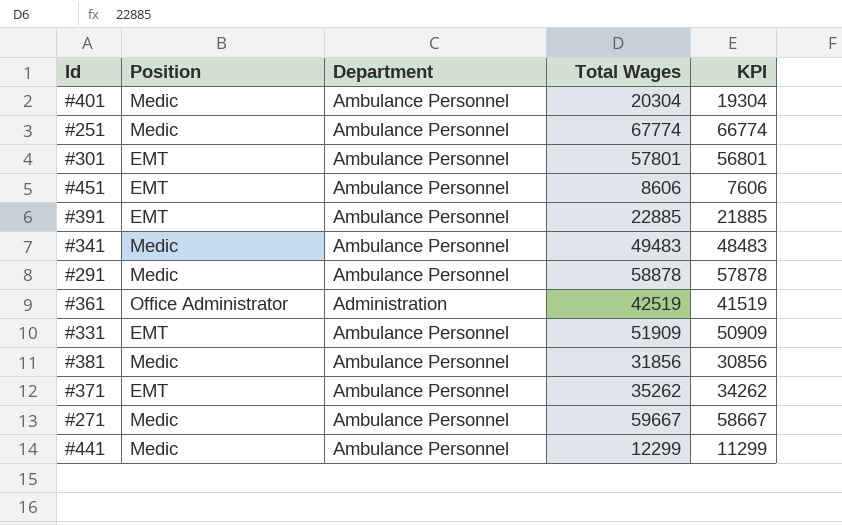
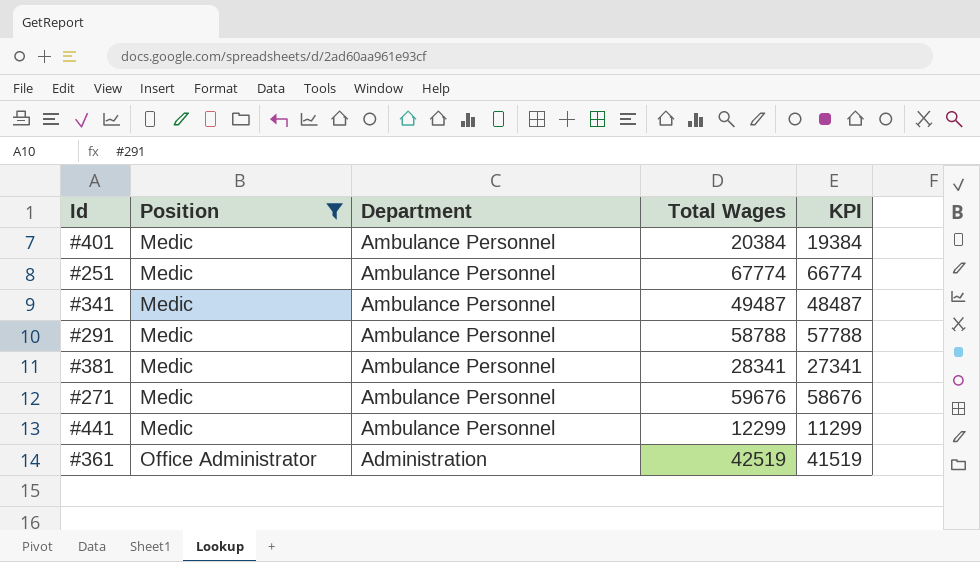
filter: none -> Position != EMT
row order: none -> Position ascending
#401 | Total Wages: 20304 -> 20384
#401 | KPI: 19304 -> 19384
#341 | Total Wages: 49483 -> 49487
#341 | KPI: 48483 -> 48487
#291 | Total Wages: 58878 -> 58788
#291 | KPI: 57878 -> 57788
#381 | Total Wages: 31856 -> 28341
#381 | KPI: 30856 -> 27341
#271 | Total Wages: 59667 -> 59676
#271 | KPI: 58667 -> 58676

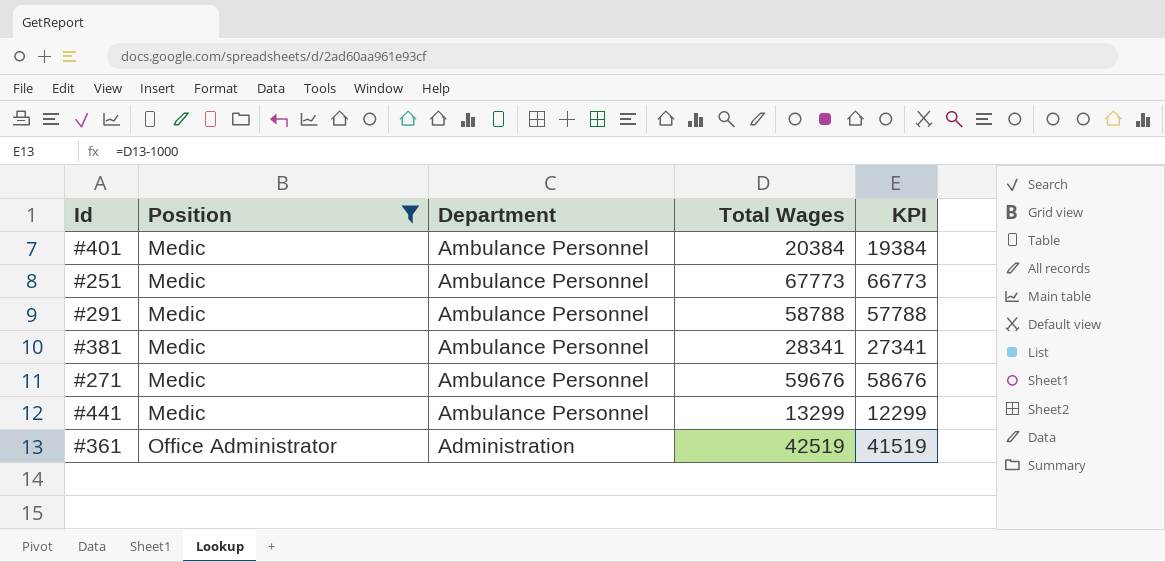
row #341: Medic | Ambulance Personnel | 49487 | 48487 -> none
#251 | Total Wages: 67774 -> 67773
#251 | KPI: 66774 -> 66773
#441 | Total Wages: 12299 -> 13299
#441 | KPI: 11299 -> 12299

